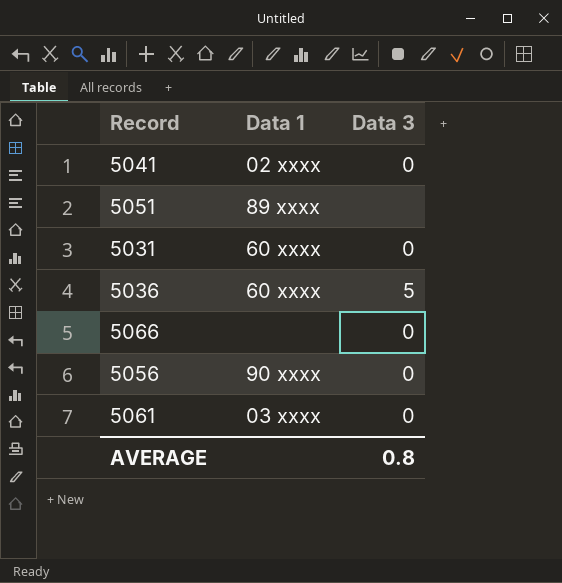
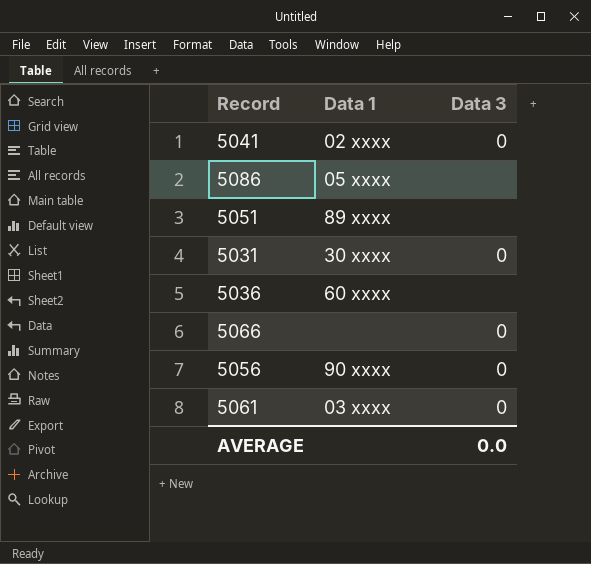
row 5086: none -> 05 xxxx | none
5031 | Data 1: 60 xxxx -> 30 xxxx
5036 | Data 3: 5 -> none
AVERAGE | Data 3: 0.8 -> 0.0

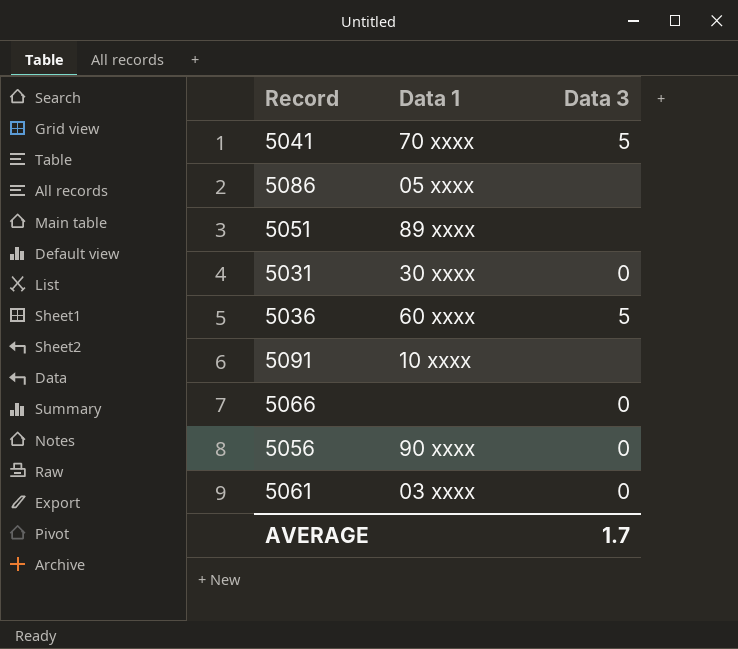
5041 | Data 1: 02 xxxx -> 70 xxxx
5041 | Data 3: 0 -> 5
5036 | Data 3: none -> 5
row 5091: none -> 10 xxxx | none
AVERAGE | Data 3: 0.0 -> 1.7

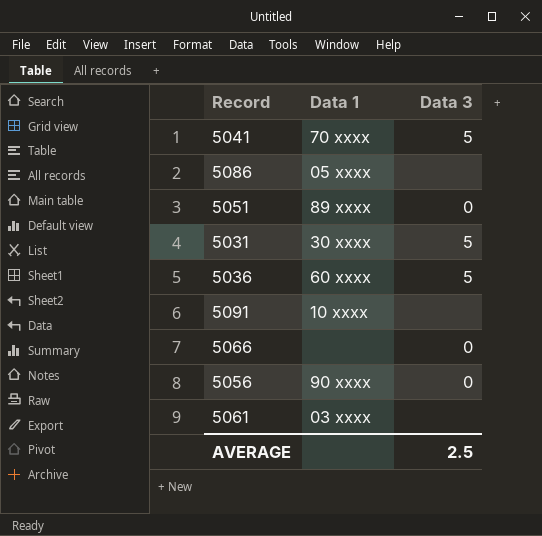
5051 | Data 3: none -> 0
5031 | Data 3: 0 -> 5
5061 | Data 3: 0 -> none
AVERAGE | Data 3: 1.7 -> 2.5

